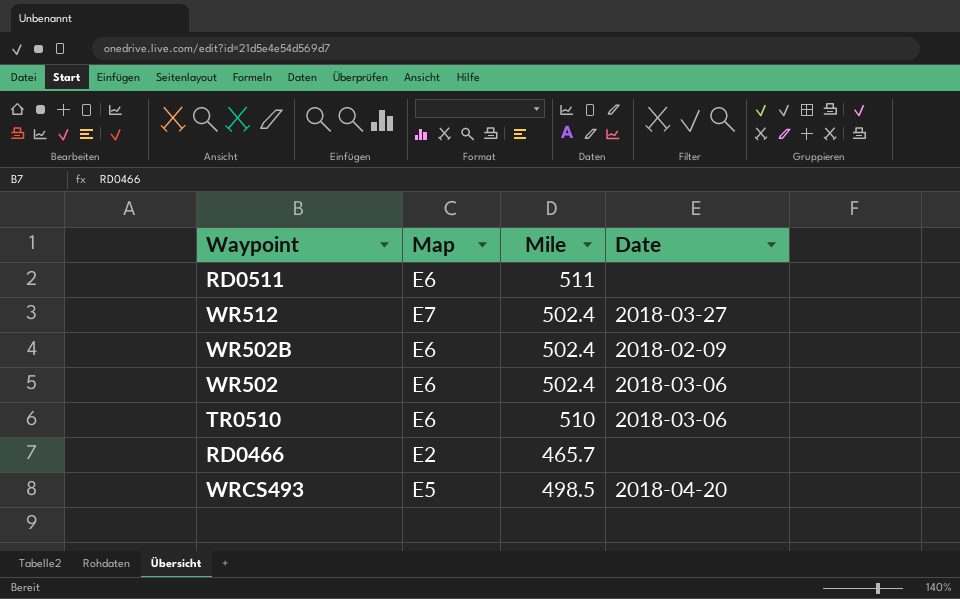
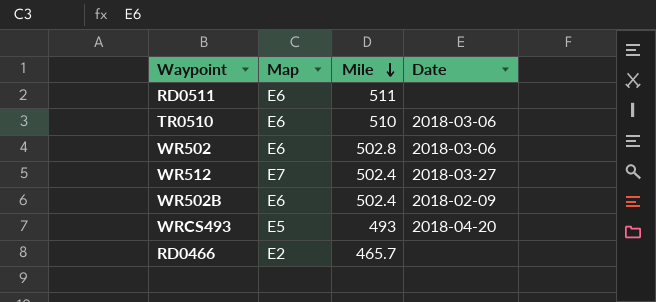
row order: none -> Mile descending
WR502 | Mile: 502.4 -> 502.8
WRCS493 | Mile: 498.5 -> 493

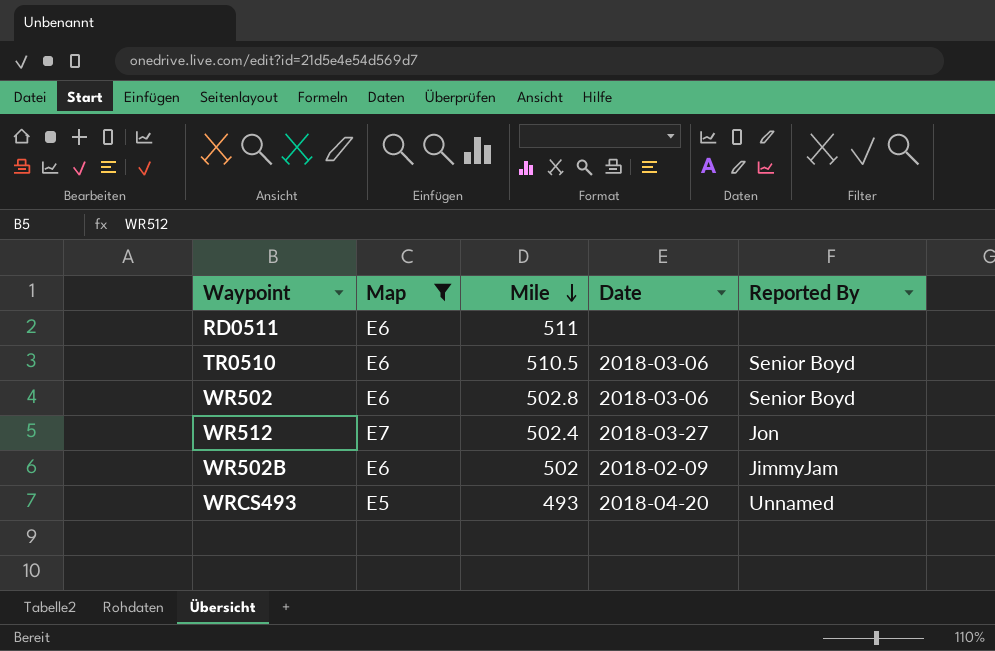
filter: none -> Map != E2
column Reported By | position: none -> 5
TR0510 | Mile: 510 -> 510.5
WR502B | Mile: 502.4 -> 502

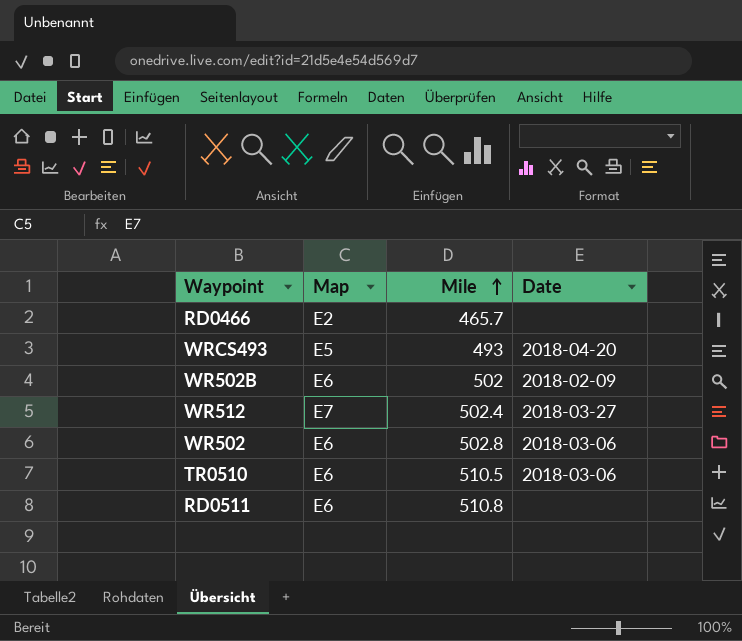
filter: Map != E2 -> none
row order: Mile descending -> Mile ascending
column Reported By | position: 5 -> none
RD0511 | Mile: 511 -> 510.8

